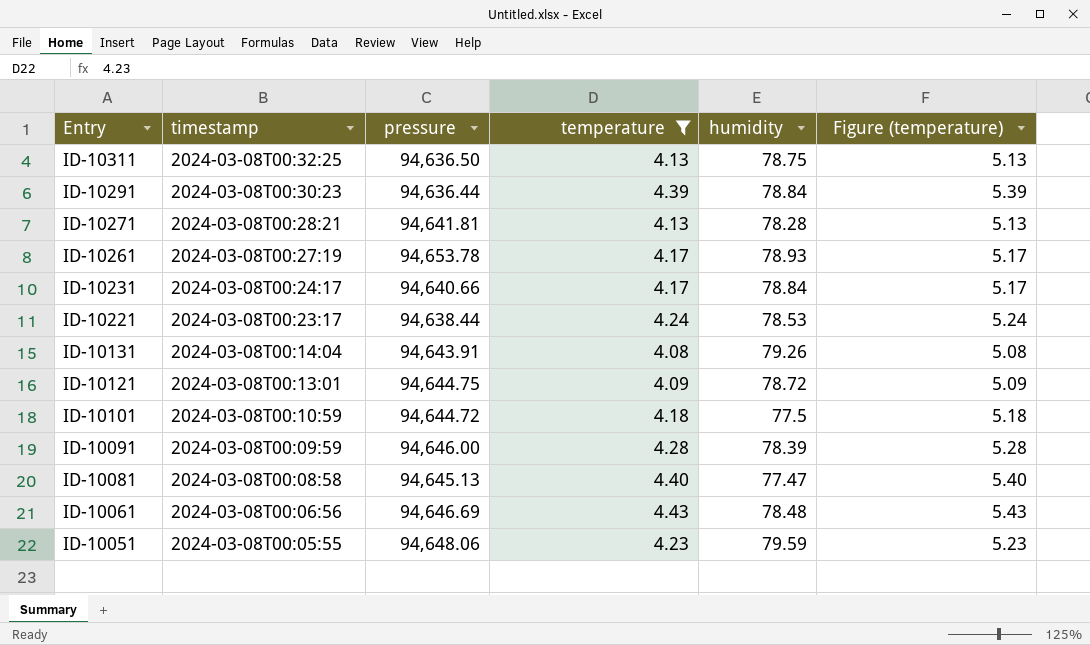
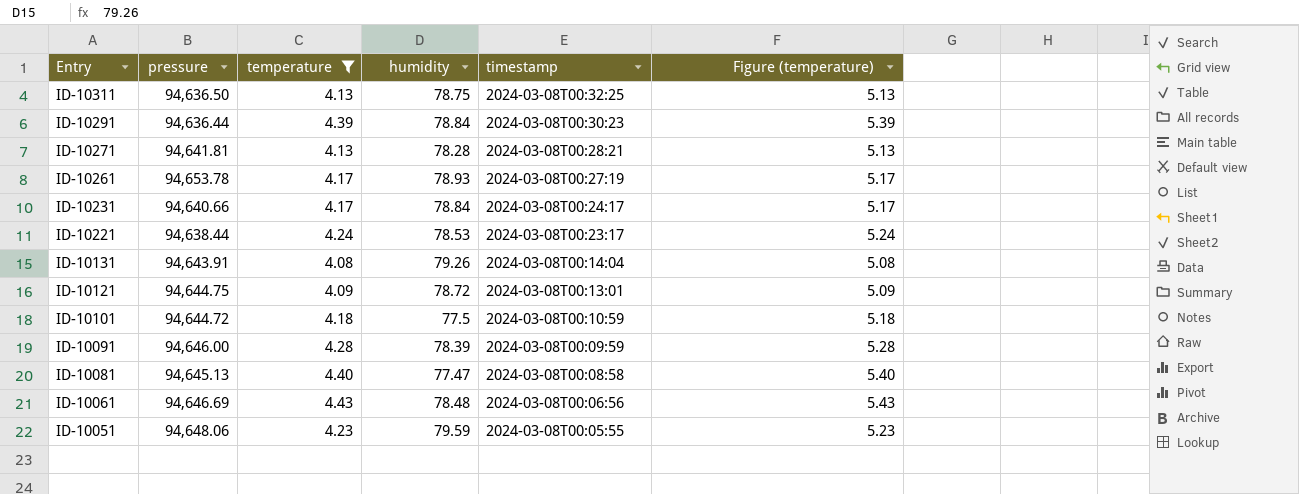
column timestamp | position: 2 -> 5

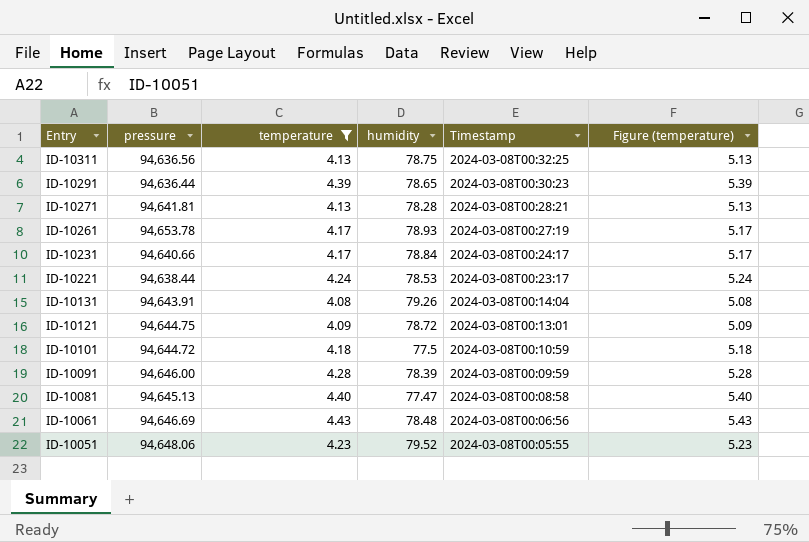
column name: timestamp -> Timestamp
ID-10311 | pressure: 94,636.50 -> 94,636.56
ID-10291 | humidity: 78.84 -> 78.65
ID-10051 | humidity: 79.59 -> 79.52

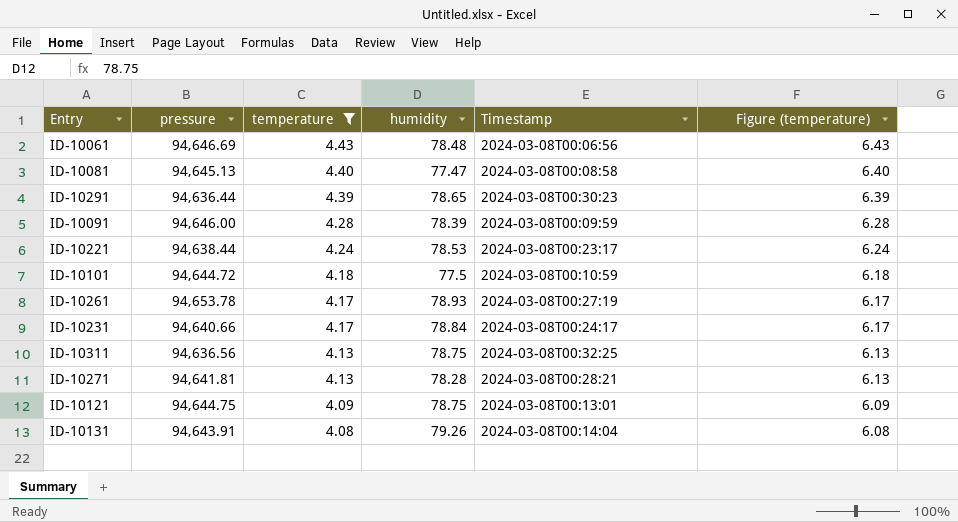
row order: Entry descending -> temperature descending
column Figure (temperature) | formula: [temperature] + 1 -> [temperature] + 2
row ID-10051: 94,648.06 | 4.23 | 79.52 | 2024-03-08T00:05:55 | 5.23 -> none
ID-10121 | humidity: 78.72 -> 78.75

